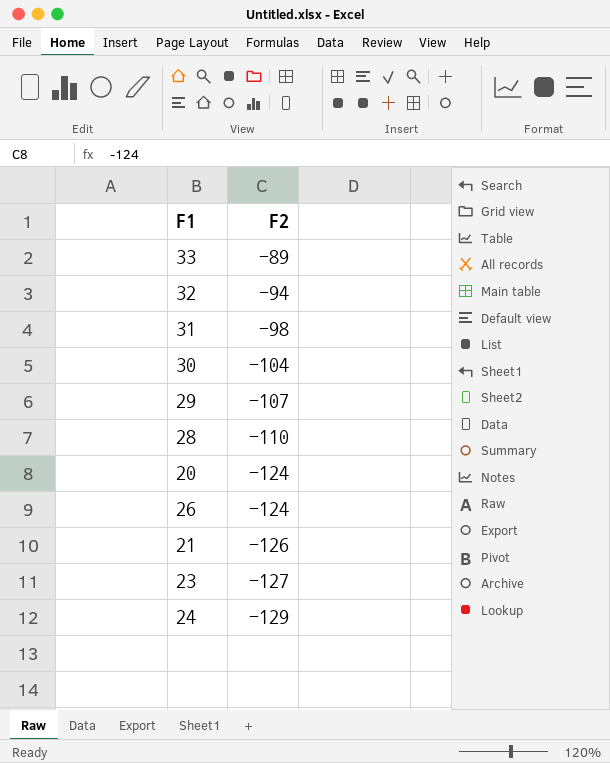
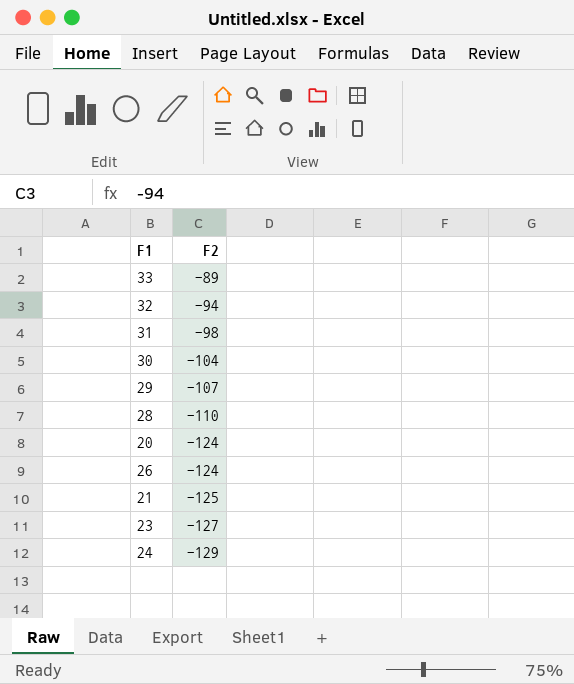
21 | F2: -126 -> -125

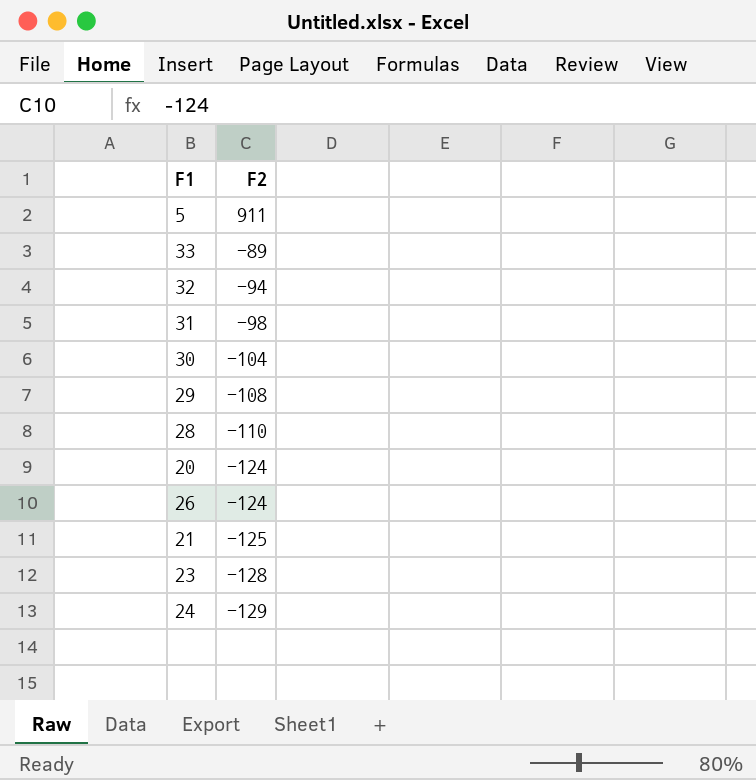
row 5: none -> 911
29 | F2: -107 -> -108
23 | F2: -127 -> -128

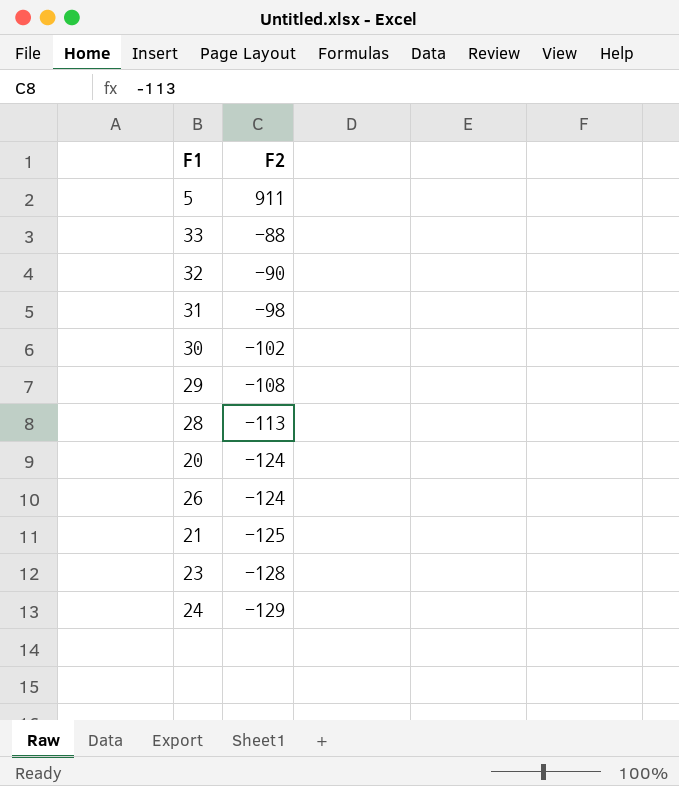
33 | F2: -89 -> -88
32 | F2: -94 -> -90
30 | F2: -104 -> -102
28 | F2: -110 -> -113

